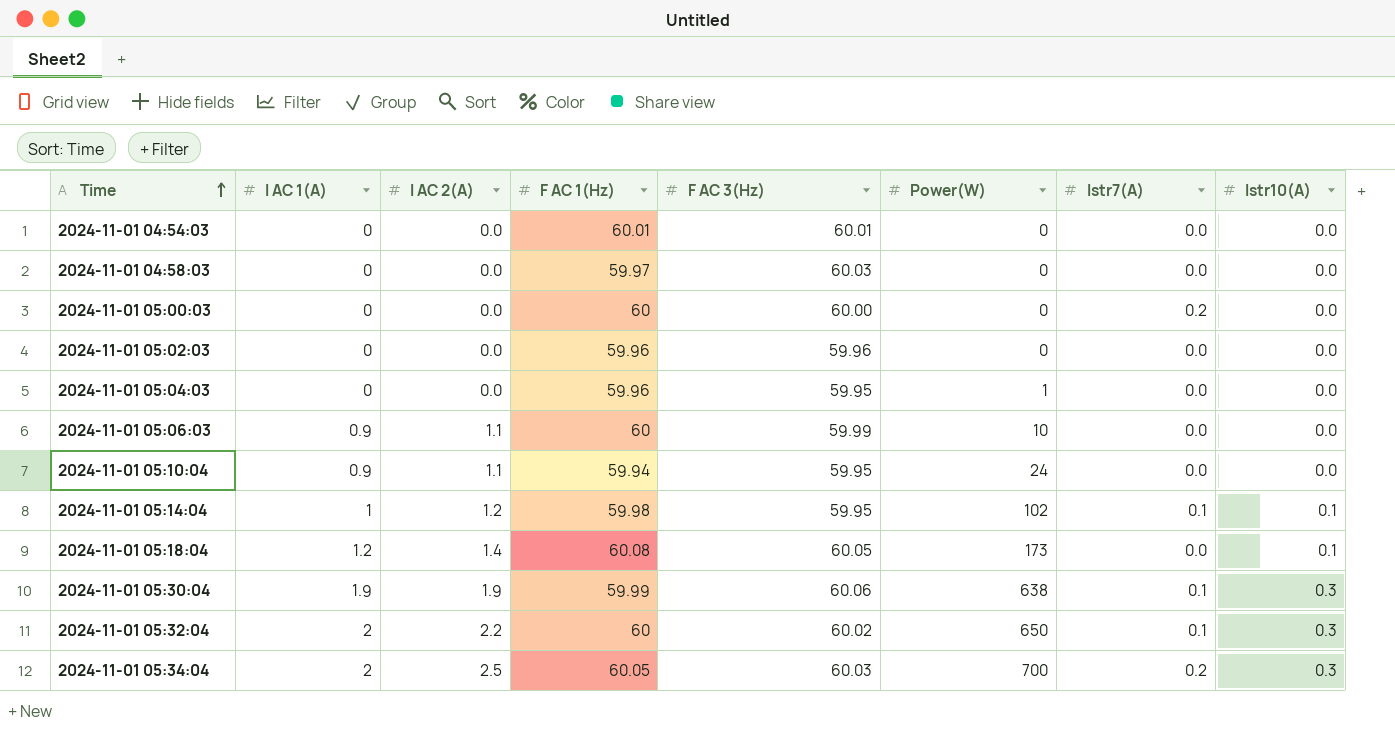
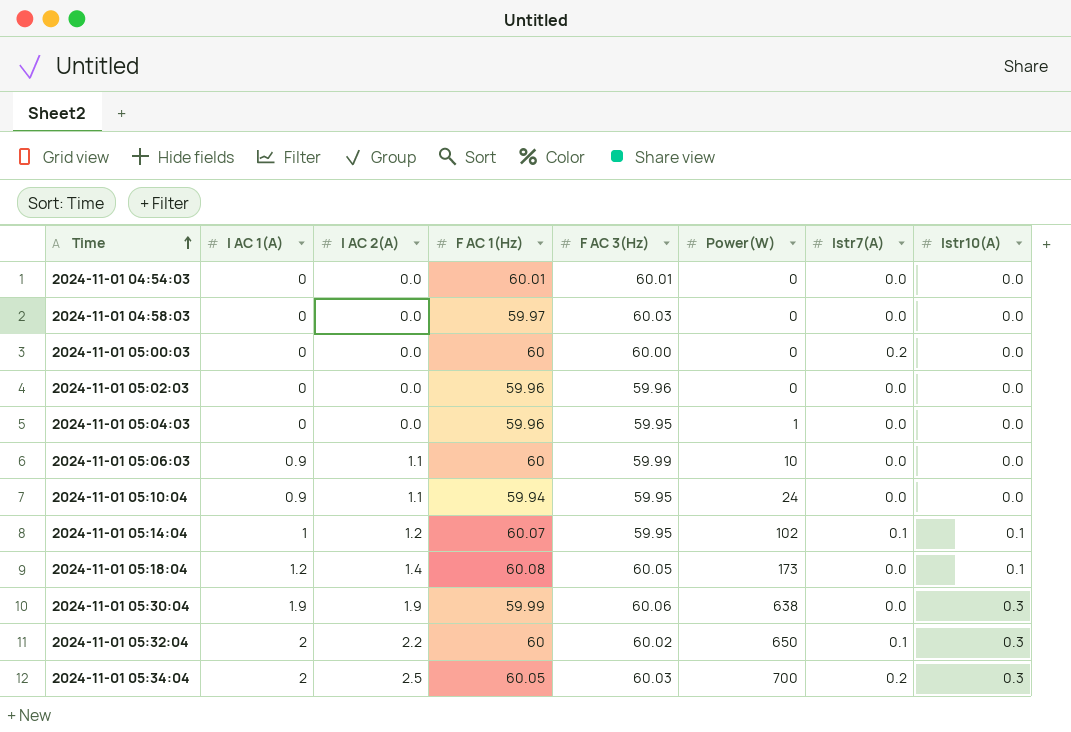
2024-11-01 05:14:04 | F AC 1(Hz): 59.98 -> 60.07
2024-11-01 05:30:04 | Istr7(A): 0.1 -> 0.0

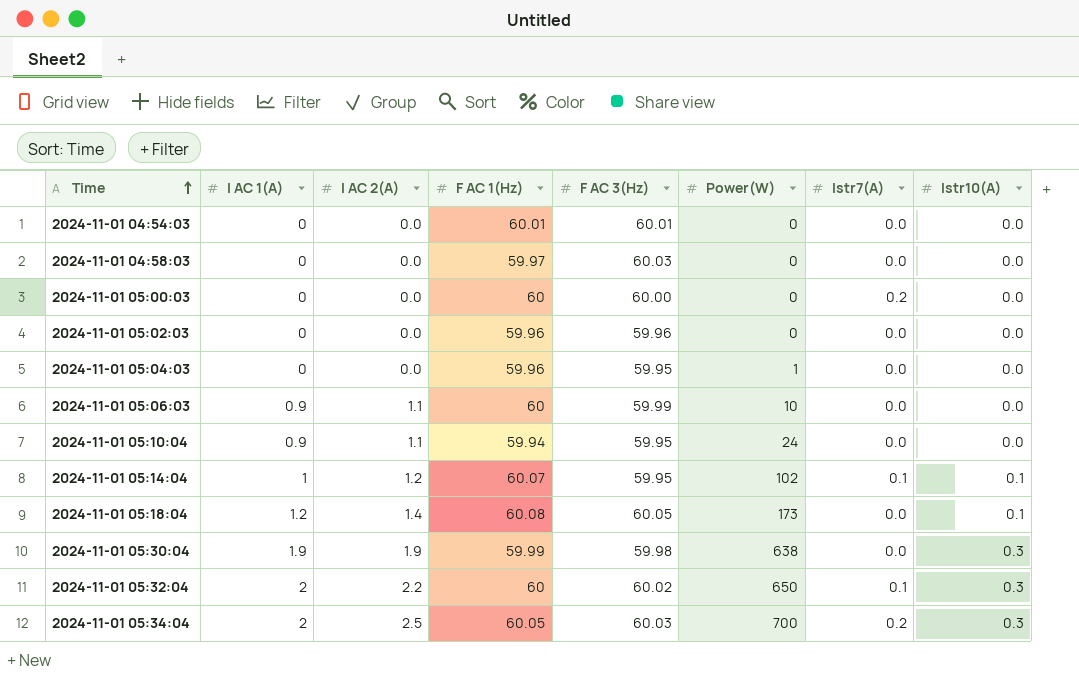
2024-11-01 05:30:04 | F AC 3(Hz): 60.06 -> 59.98

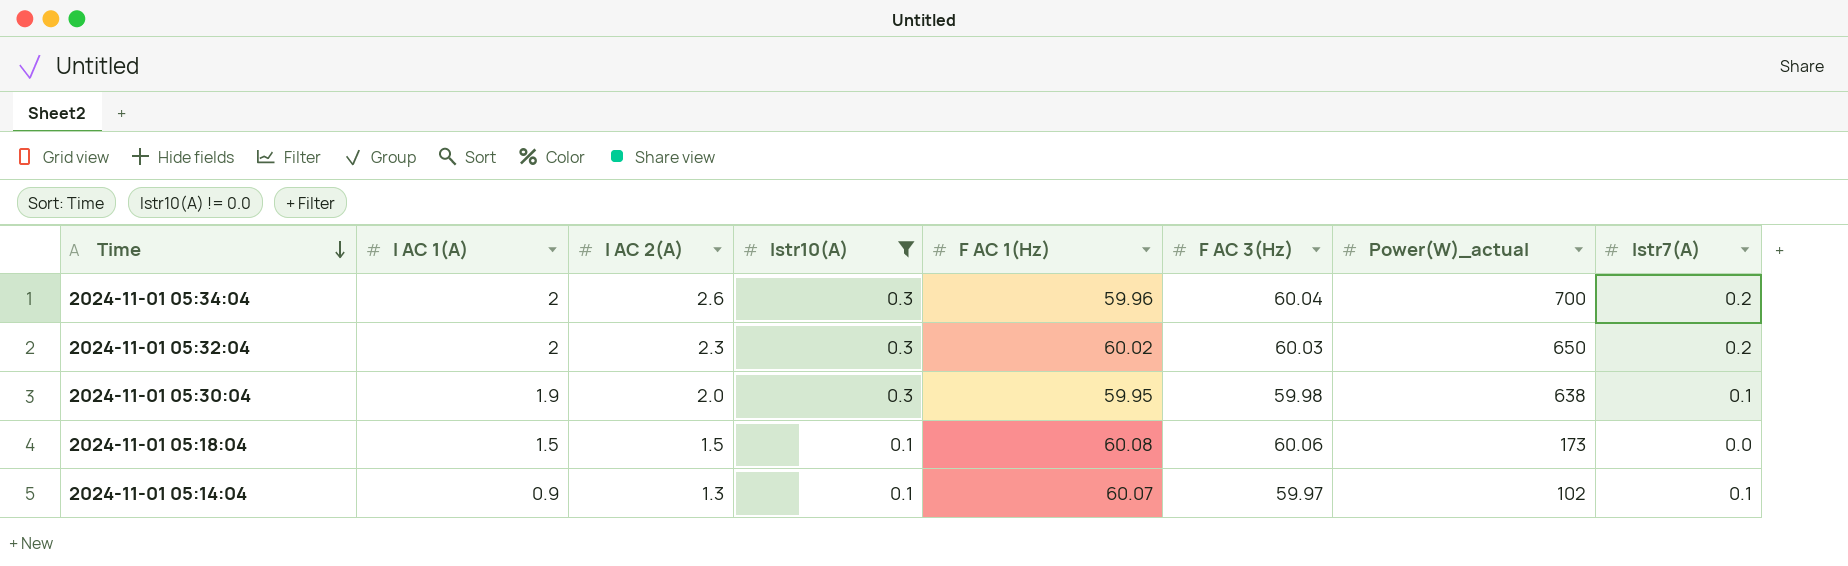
filter: none -> Istr10(A) != 0.0
row order: Time ascending -> Time descending
column Istr10(A) | position: 8 -> 4
column name: Power(W) -> Power(W)_actual
2024-11-01 05:34:04 | I AC 2(A): 2.5 -> 2.6
2024-11-01 05:34:04 | F AC 1(Hz): 60.05 -> 59.96
2024-11-01 05:34:04 | F AC 3(Hz): 60.03 -> 60.04
2024-11-01 05:32:04 | I AC 2(A): 2.2 -> 2.3
2024-11-01 05:32:04 | F AC 1(Hz): 60 -> 60.02
2024-11-01 05:32:04 | F AC 3(Hz): 60.02 -> 60.03
2024-11-01 05:32:04 | Istr7(A): 0.1 -> 0.2
2024-11-01 05:30:04 | I AC 2(A): 1.9 -> 2.0
2024-11-01 05:30:04 | F AC 1(Hz): 59.99 -> 59.95
2024-11-01 05:30:04 | Istr7(A): 0.0 -> 0.1
2024-11-01 05:18:04 | I AC 1(A): 1.2 -> 1.5
2024-11-01 05:18:04 | I AC 2(A): 1.4 -> 1.5
2024-11-01 05:18:04 | F AC 3(Hz): 60.05 -> 60.06
2024-11-01 05:14:04 | I AC 1(A): 1 -> 0.9
2024-11-01 05:14:04 | I AC 2(A): 1.2 -> 1.3
2024-11-01 05:14:04 | F AC 3(Hz): 59.95 -> 59.97

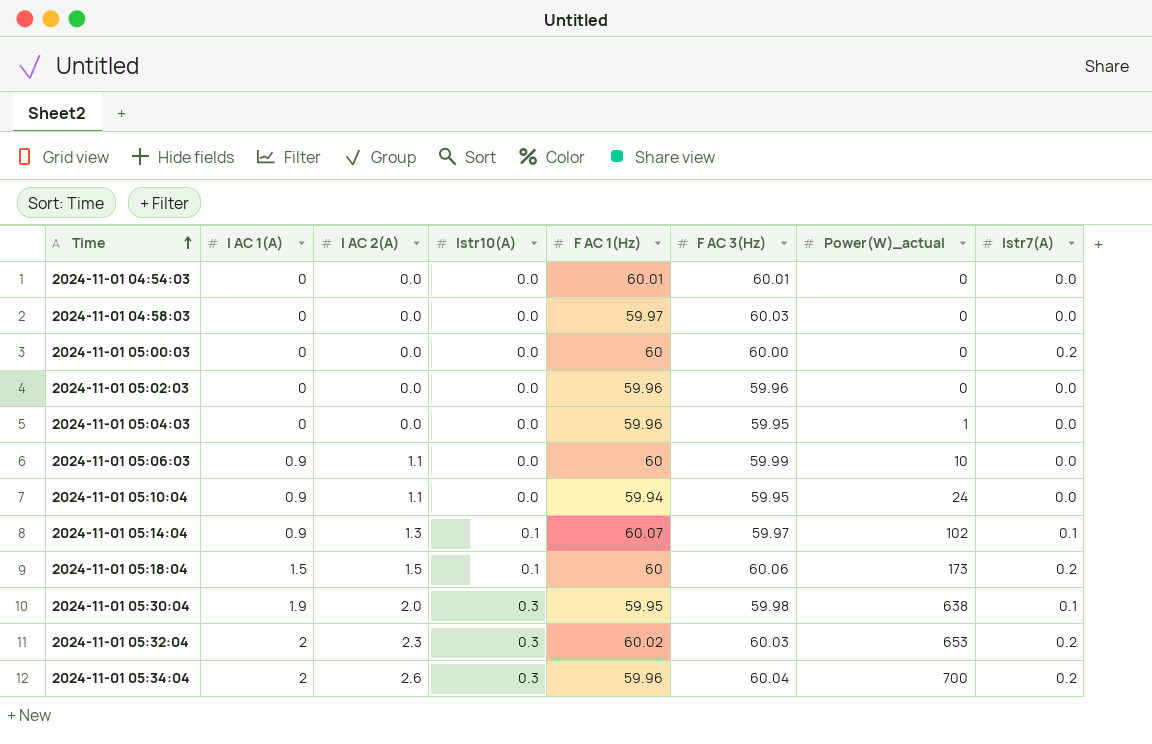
filter: Istr10(A) != 0.0 -> none
row order: Time descending -> Time ascending
2024-11-01 05:18:04 | F AC 1(Hz): 60.08 -> 60
2024-11-01 05:18:04 | Istr7(A): 0.0 -> 0.2
2024-11-01 05:32:04 | Power(W)_actual: 650 -> 653

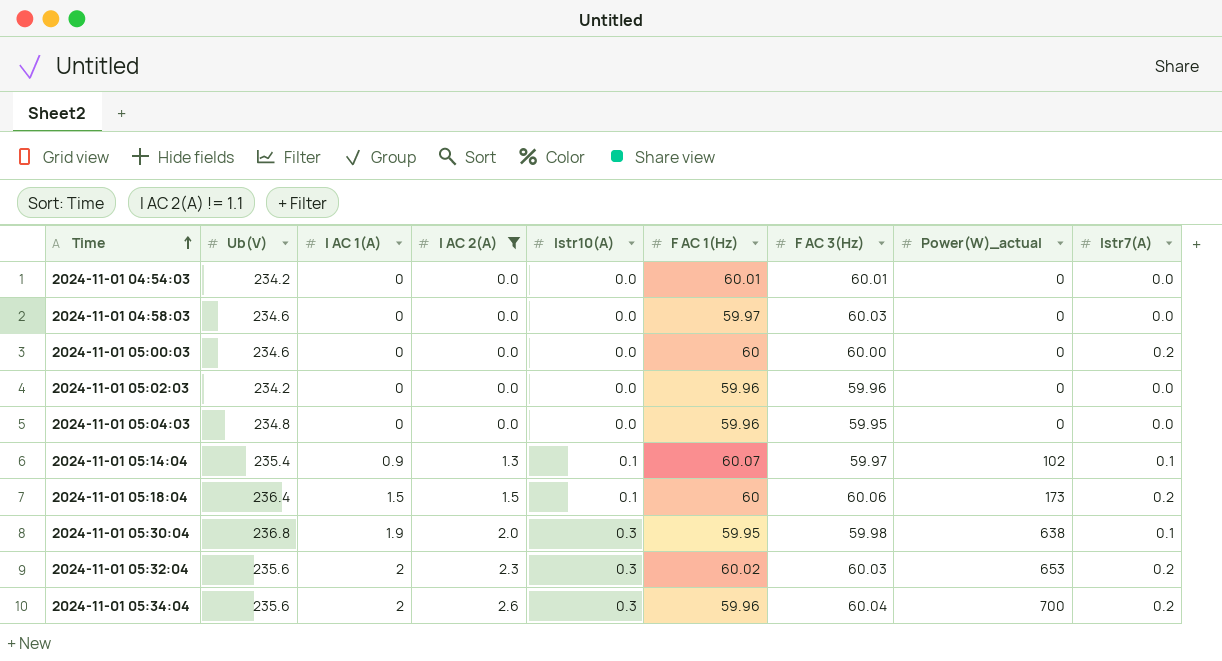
filter: none -> I AC 2(A) != 1.1
column Ub(V) | position: none -> 2
2024-11-01 05:04:03 | Power(W)_actual: 1 -> 0

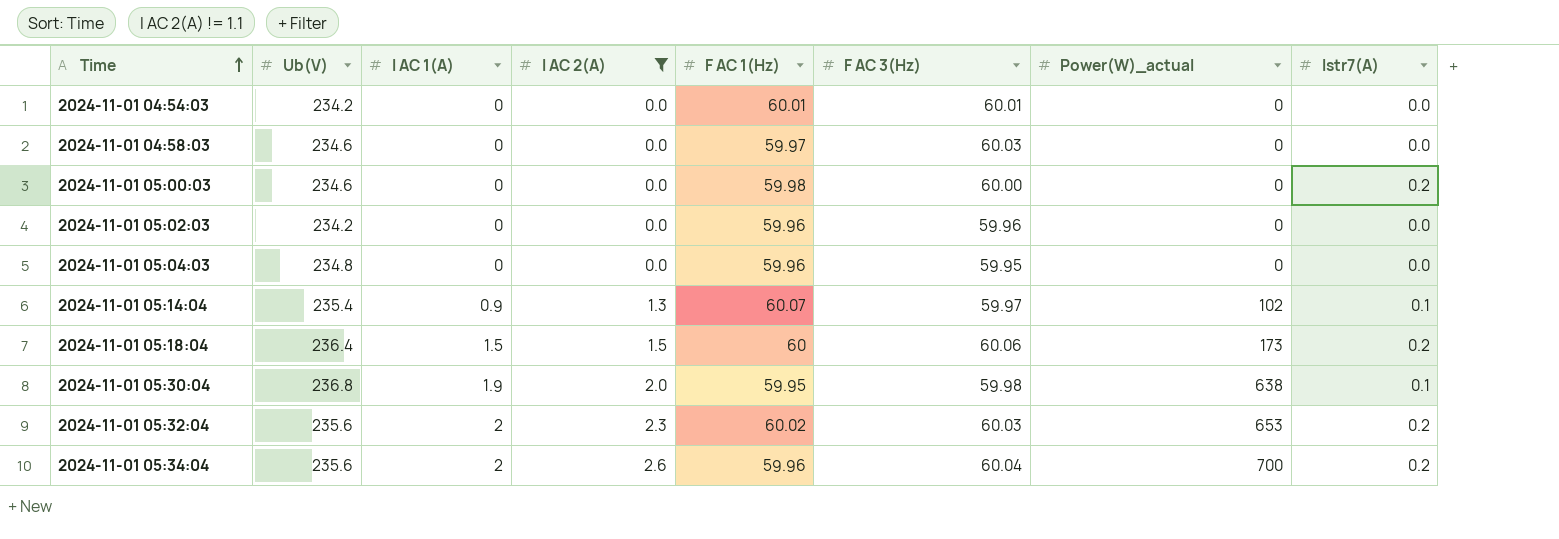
column Istr10(A) | position: 5 -> none
2024-11-01 05:00:03 | F AC 1(Hz): 60 -> 59.98

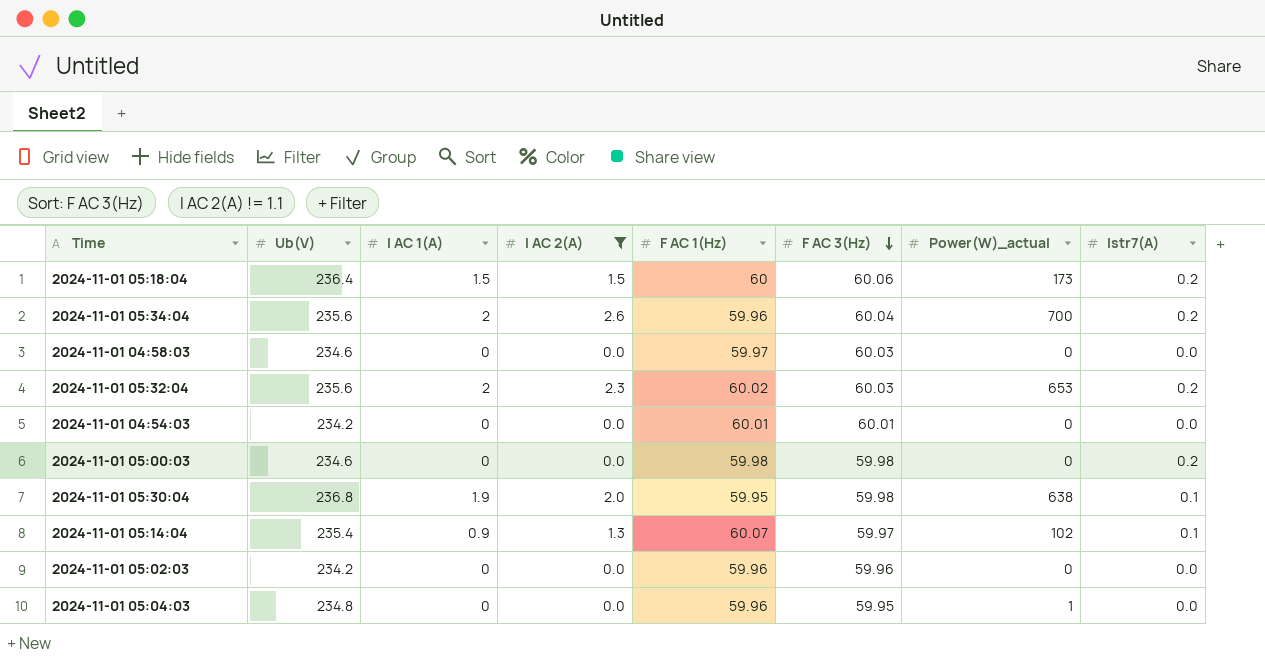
row order: Time ascending -> F AC 3(Hz) descending
2024-11-01 05:00:03 | F AC 3(Hz): 60.00 -> 59.98
2024-11-01 05:04:03 | Power(W)_actual: 0 -> 1

